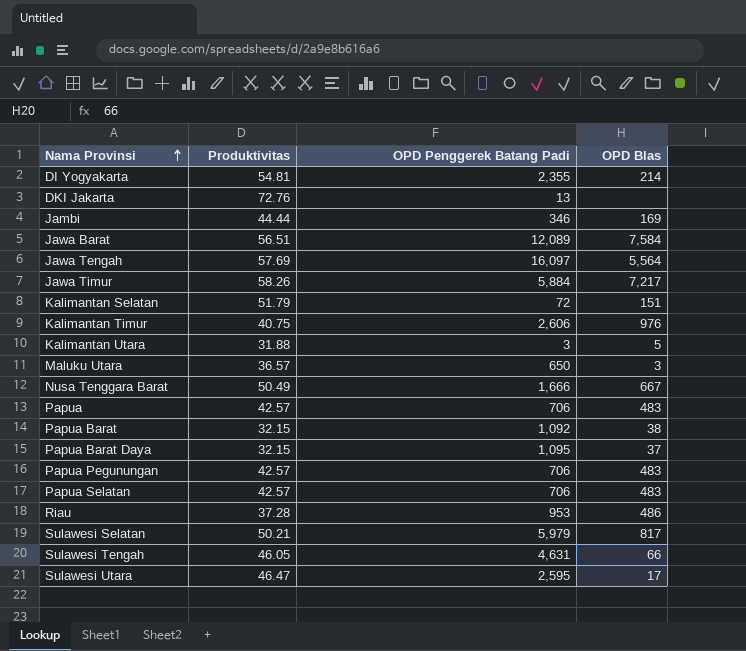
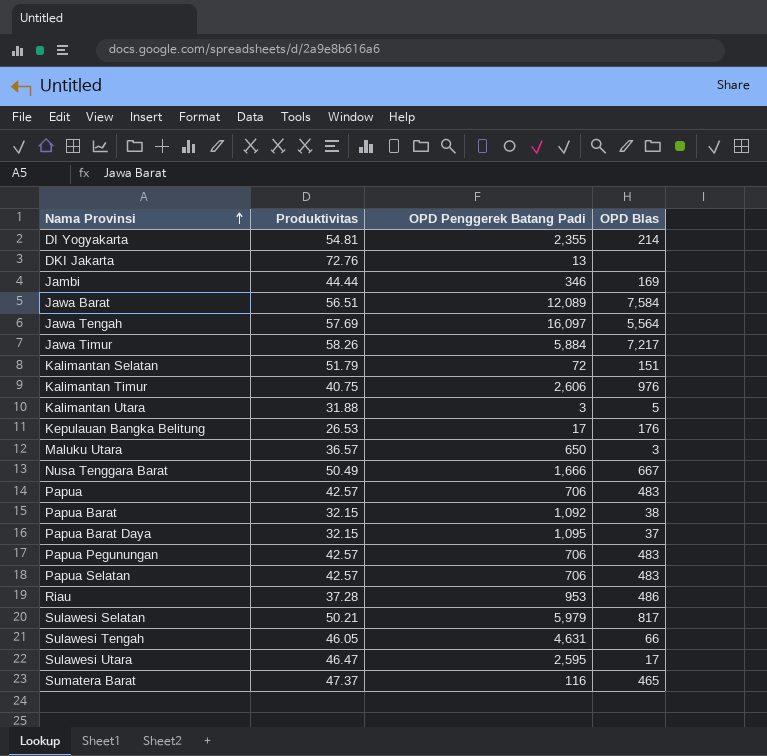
row Kepulauan Bangka Belitung: none -> 26.53 | 17 | 176
row Sumatera Barat: none -> 47.37 | 116 | 465

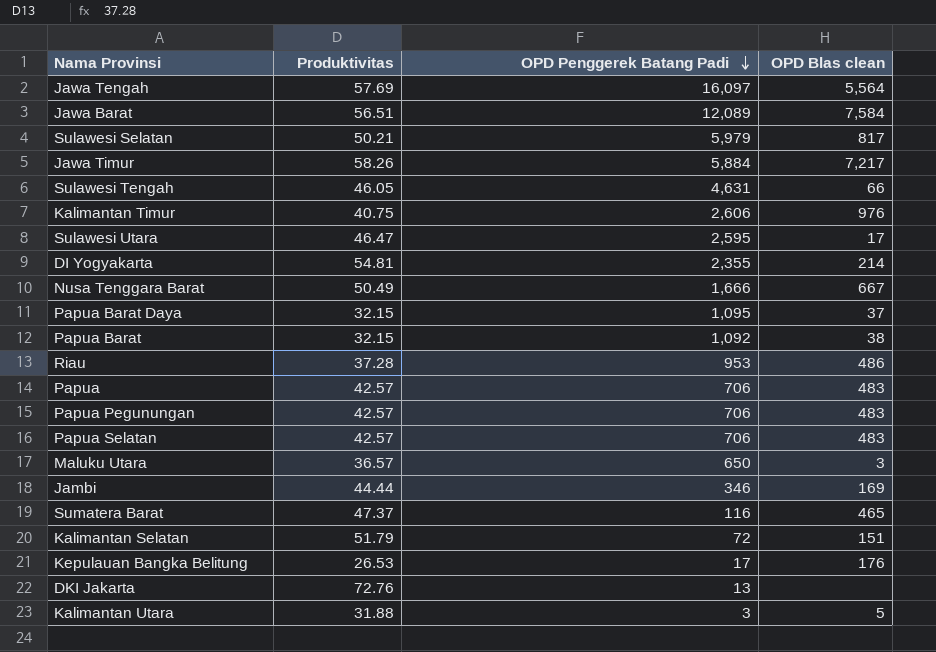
row order: Nama Provinsi ascending -> OPD Penggerek Batang Padi descending
column name: OPD Blas -> OPD Blas clean

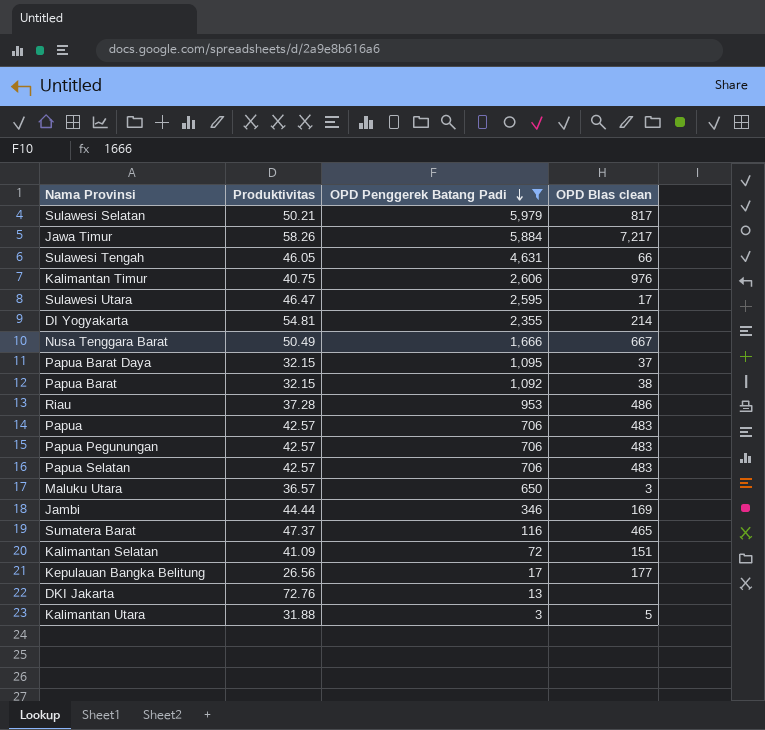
filter: none -> OPD Penggerek Batang Padi <= 5,979
Kalimantan Selatan | Produktivitas: 51.79 -> 41.09
Kepulauan Bangka Belitung | Produktivitas: 26.53 -> 26.56
Kepulauan Bangka Belitung | OPD Blas clean: 176 -> 177

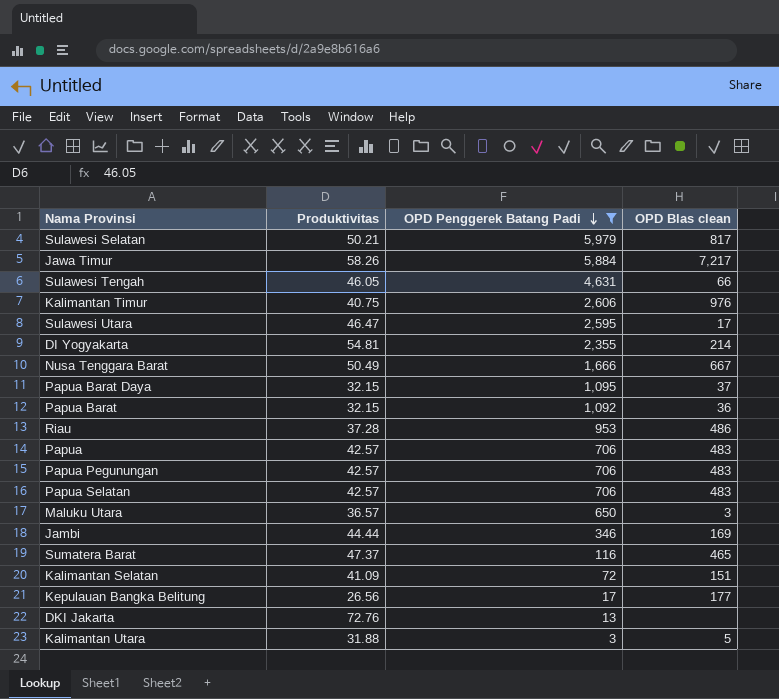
Papua Barat | OPD Blas clean: 38 -> 36

